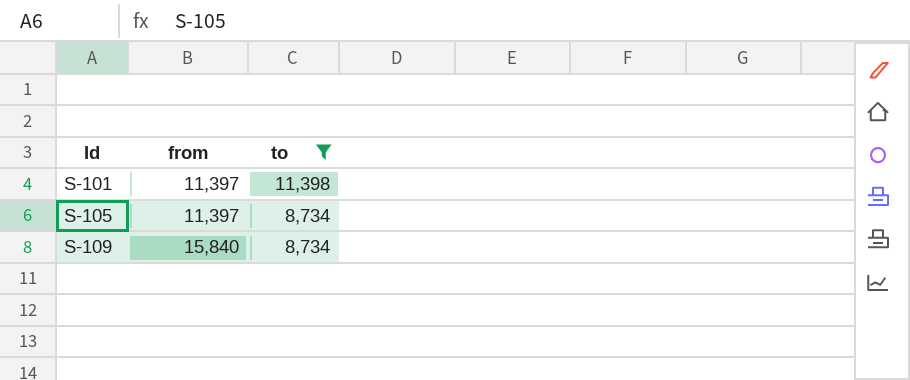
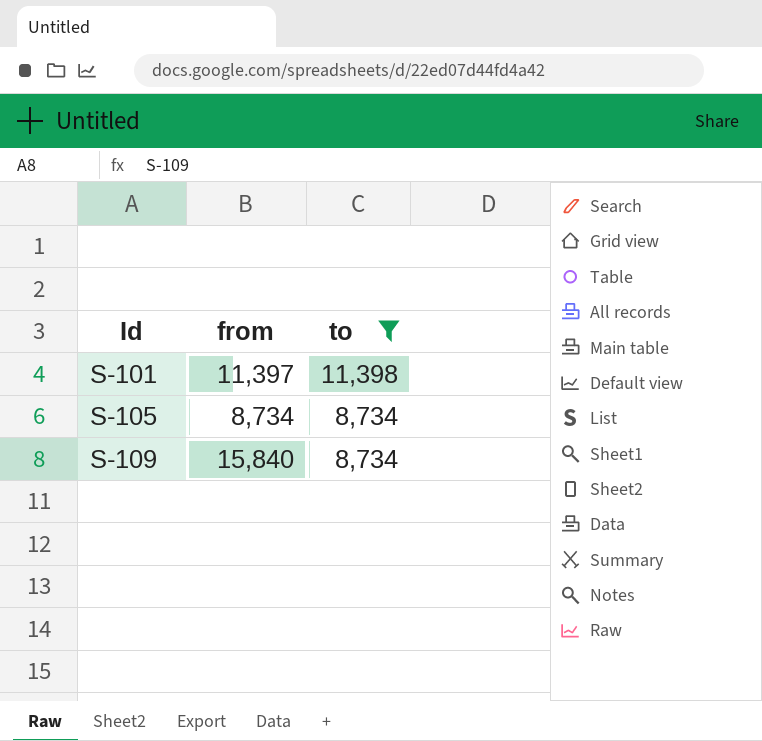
S-105 | from: 11,397 -> 8,734

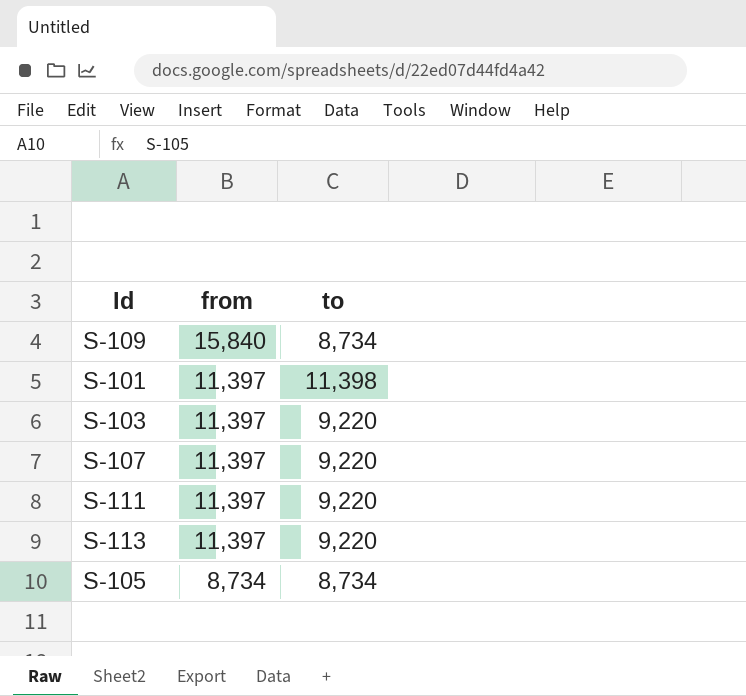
filter: to != 9,220 -> none
row order: Id ascending -> from descending

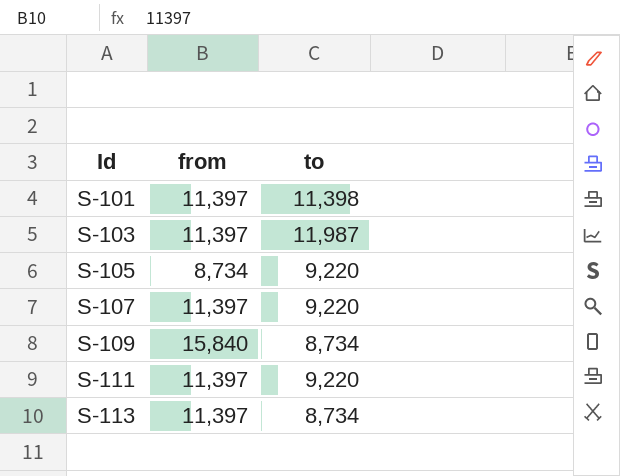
row order: from descending -> Id ascending
S-103 | to: 9,220 -> 11,987
S-105 | to: 8,734 -> 9,220
S-113 | to: 9,220 -> 8,734

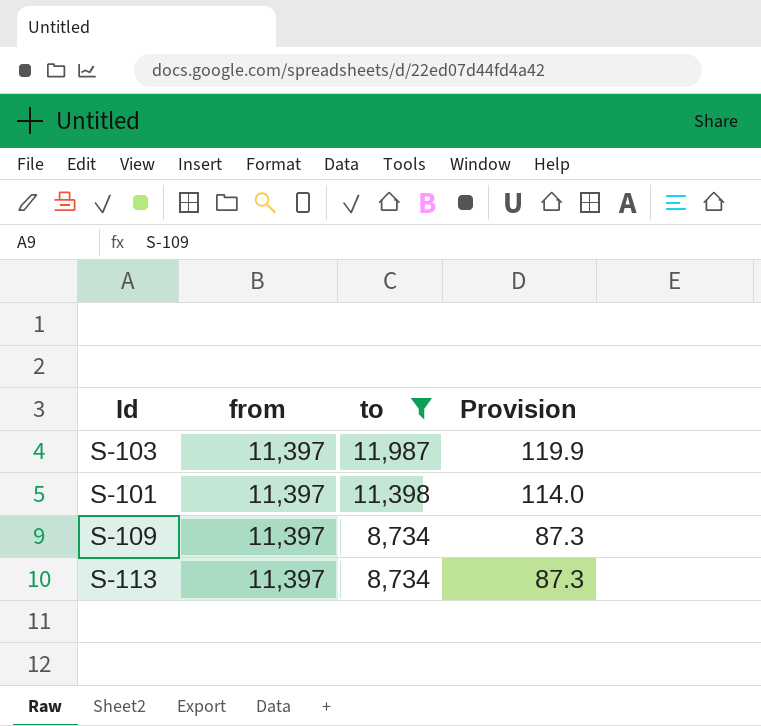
filter: none -> to != 9,220
row order: Id ascending -> to descending
column Provision | formula: none -> [to] * 0.01
S-109 | from: 15,840 -> 11,397

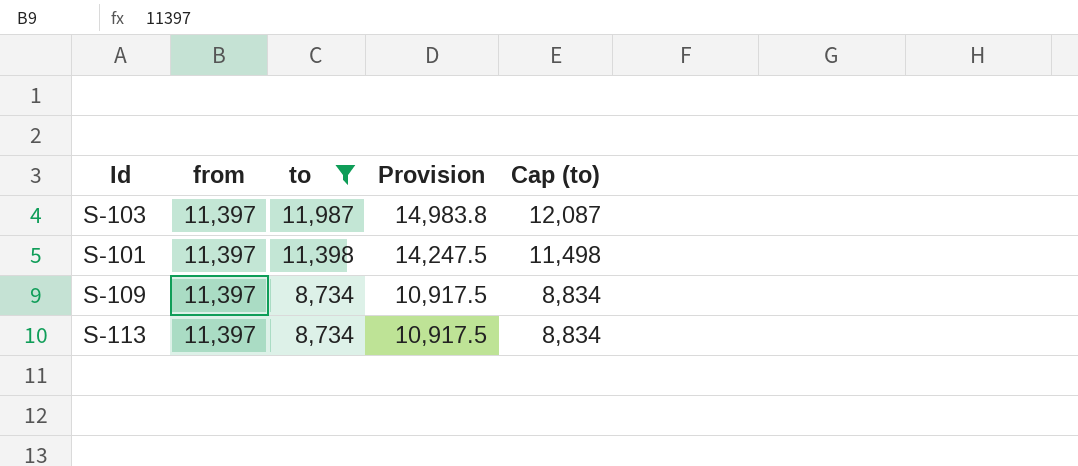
column Provision | formula: [to] * 0.01 -> [to] * 1.25
column Cap (to) | formula: none -> [to] + 100

